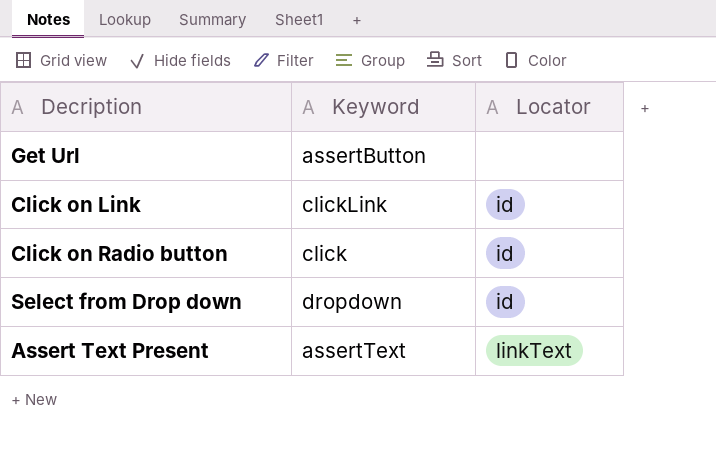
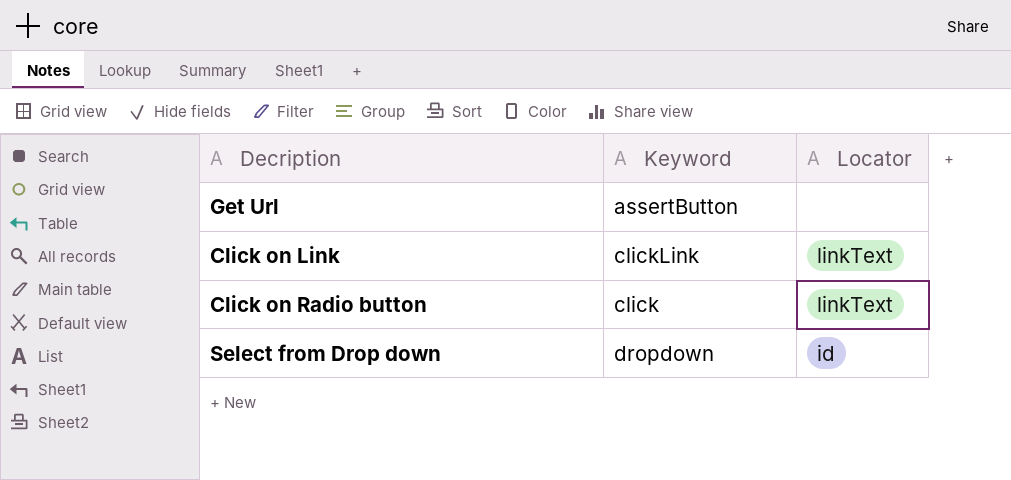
row Assert Text Present: assertText | linkText -> none
Click on Link | Locator: id -> linkText
Click on Radio button | Locator: id -> linkText

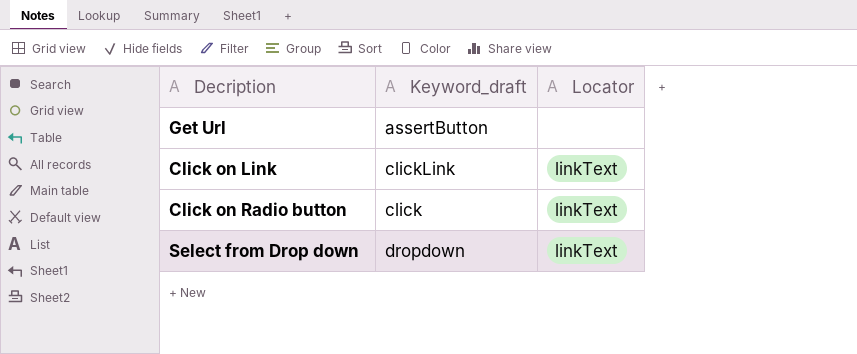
column name: Keyword -> Keyword_draft
Select from Drop down | Locator: id -> linkText

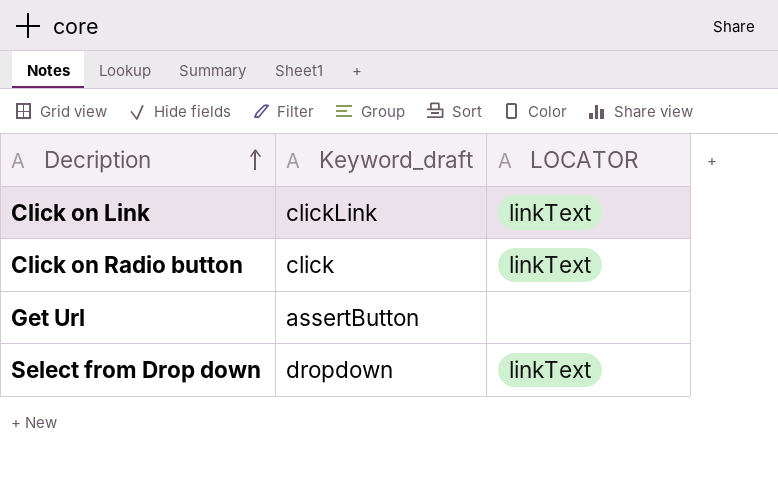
row order: none -> Decription ascending
column name: Locator -> LOCATOR

